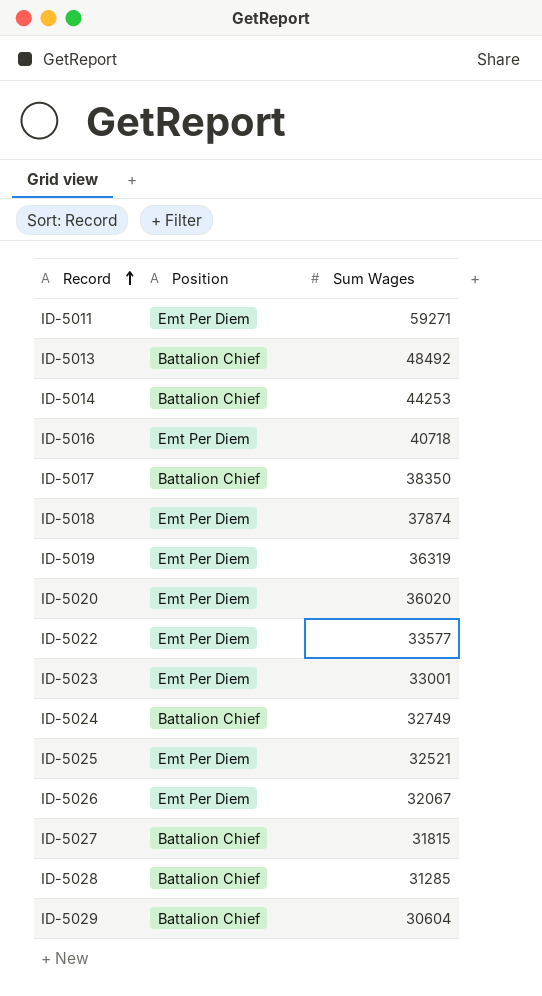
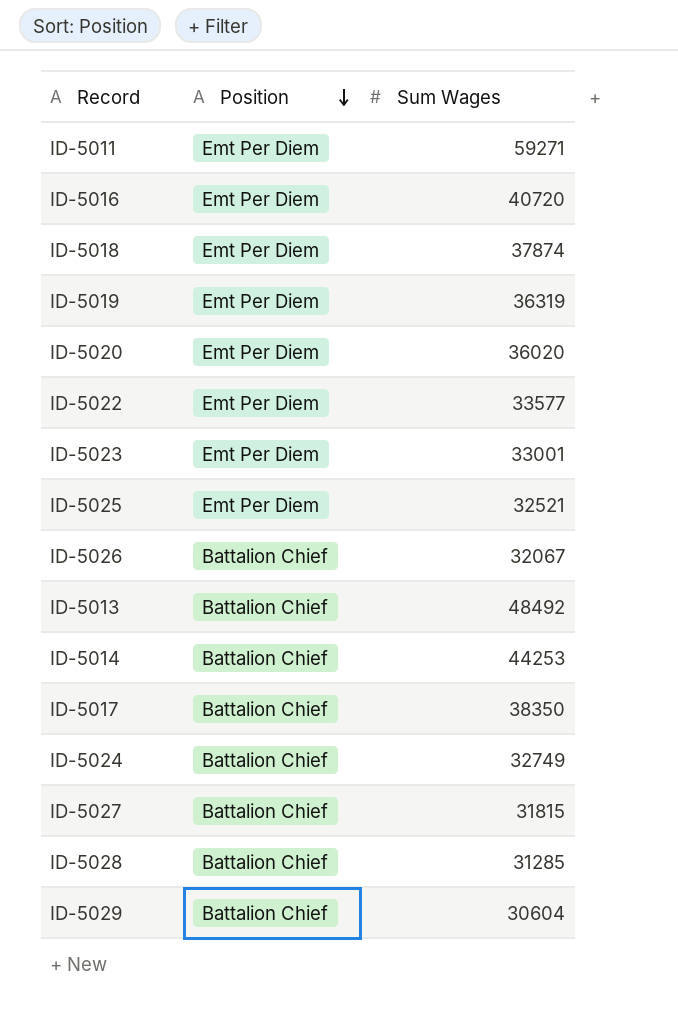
row order: Record ascending -> Position descending
ID-5016 | Sum Wages: 40718 -> 40720
ID-5026 | Position: Emt Per Diem -> Battalion Chief

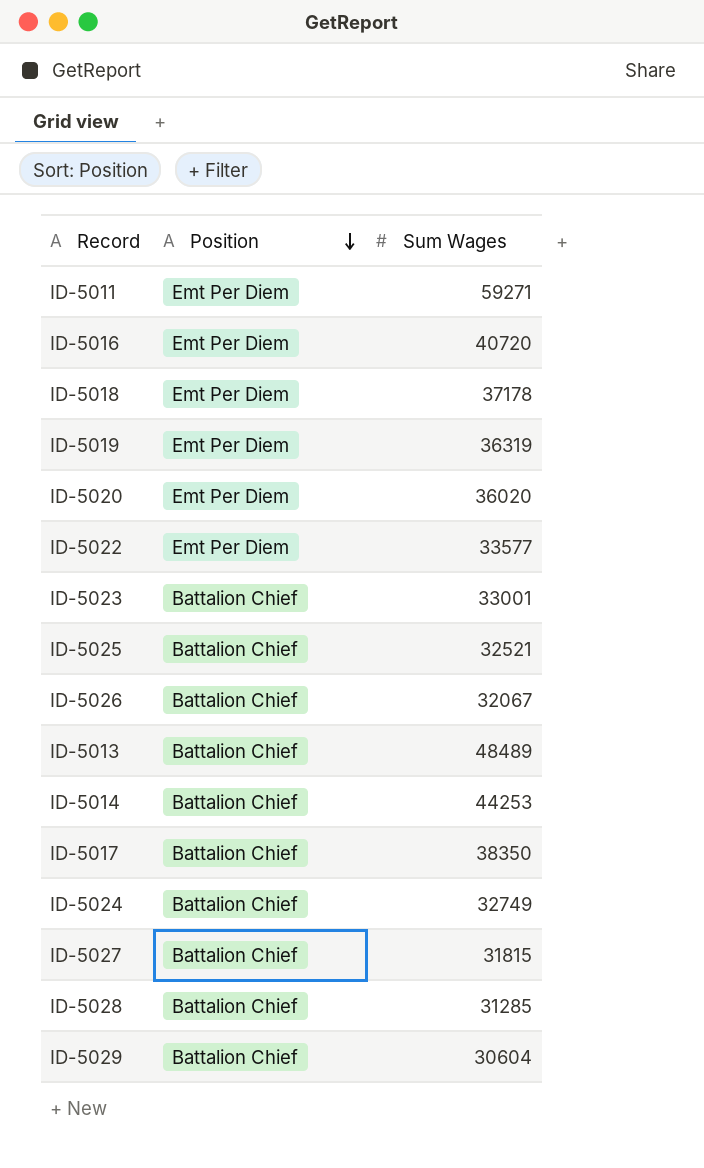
ID-5018 | Sum Wages: 37874 -> 37178
ID-5023 | Position: Emt Per Diem -> Battalion Chief
ID-5025 | Position: Emt Per Diem -> Battalion Chief
ID-5013 | Sum Wages: 48492 -> 48489

